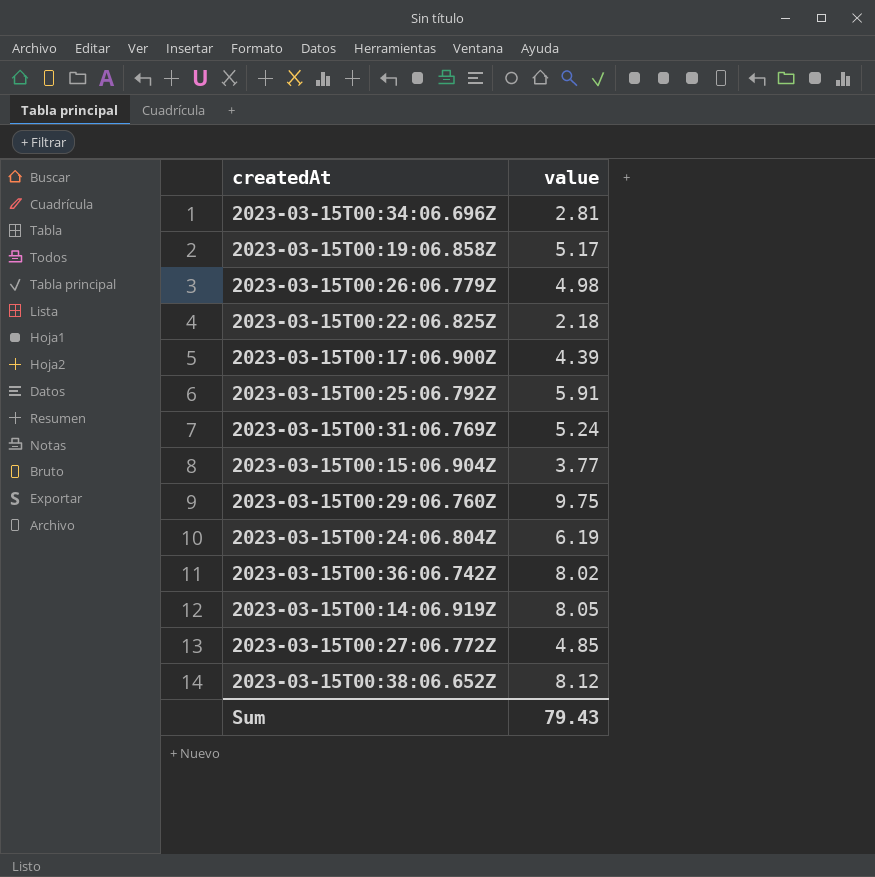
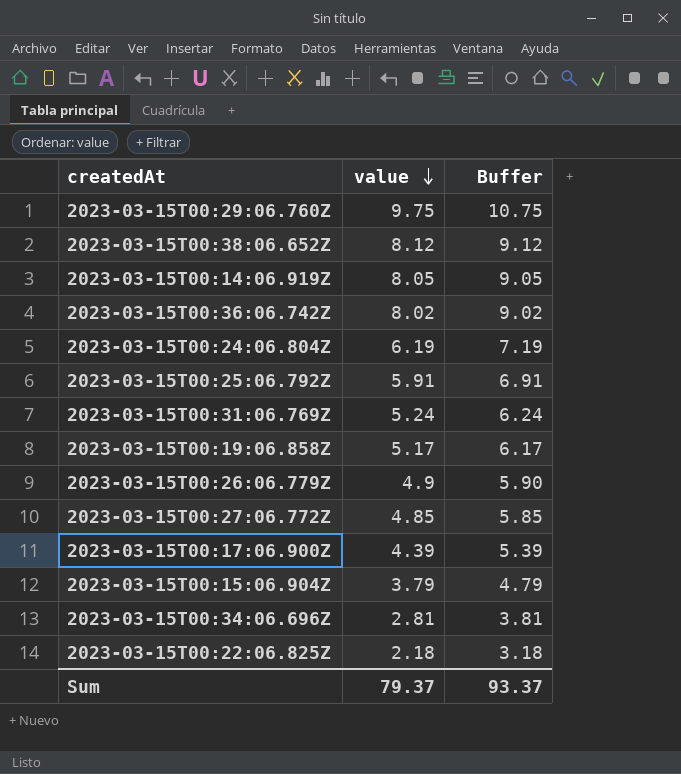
row order: none -> value descending
column Buffer | formula: none -> [value] + 1
2023-03-15T00:26:06.779Z | value: 4.98 -> 4.9
2023-03-15T00:15:06.904Z | value: 3.77 -> 3.79
Sum | value: 79.43 -> 79.37

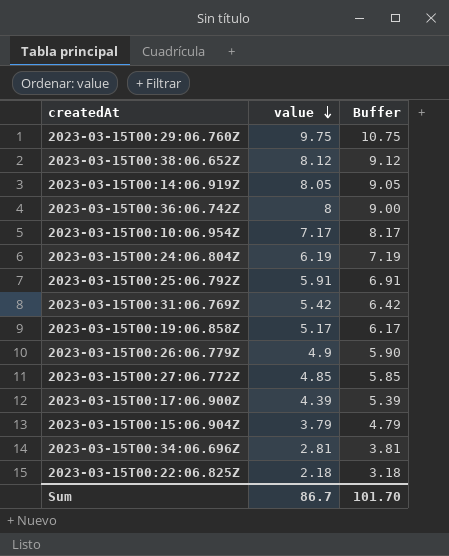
2023-03-15T00:36:06.742Z | value: 8.02 -> 8
2023-03-15T00:36:06.742Z | Buffer: 9.02 -> 9.00
row 2023-03-15T00:10:06.954Z: none -> 7.17 | 8.17
2023-03-15T00:31:06.769Z | value: 5.24 -> 5.42
2023-03-15T00:31:06.769Z | Buffer: 6.24 -> 6.42
Sum | value: 79.37 -> 86.7
Sum | Buffer: 93.37 -> 101.70

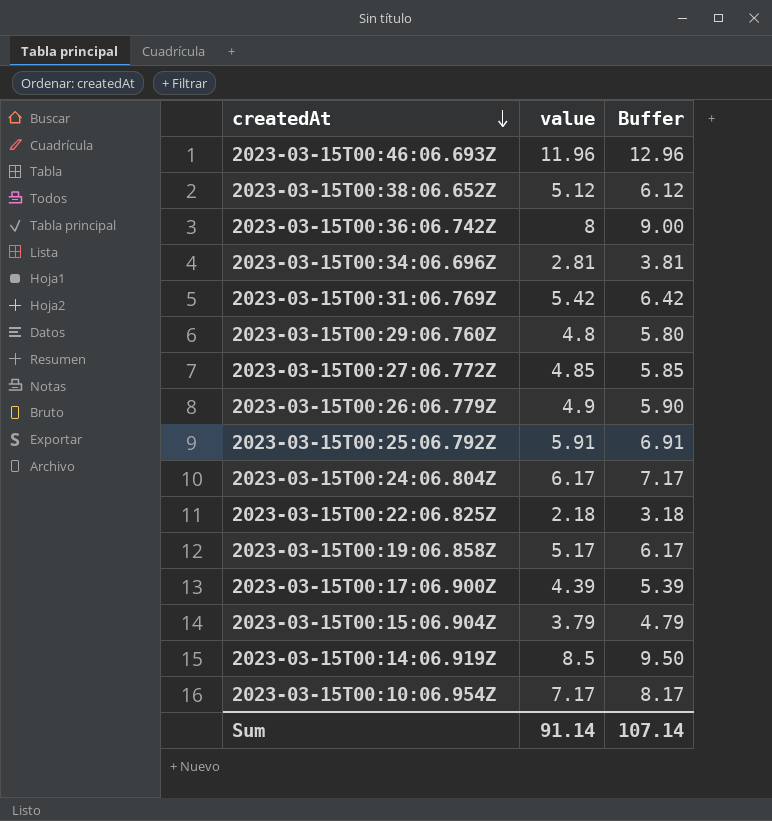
row order: value descending -> createdAt descending
row 2023-03-15T00:46:06.693Z: none -> 11.96 | 12.96
2023-03-15T00:38:06.652Z | value: 8.12 -> 5.12
2023-03-15T00:38:06.652Z | Buffer: 9.12 -> 6.12
2023-03-15T00:29:06.760Z | value: 9.75 -> 4.8
2023-03-15T00:29:06.760Z | Buffer: 10.75 -> 5.80
2023-03-15T00:24:06.804Z | value: 6.19 -> 6.17
2023-03-15T00:24:06.804Z | Buffer: 7.19 -> 7.17
2023-03-15T00:14:06.919Z | value: 8.05 -> 8.5
2023-03-15T00:14:06.919Z | Buffer: 9.05 -> 9.50
Sum | value: 86.7 -> 91.14
Sum | Buffer: 101.70 -> 107.14

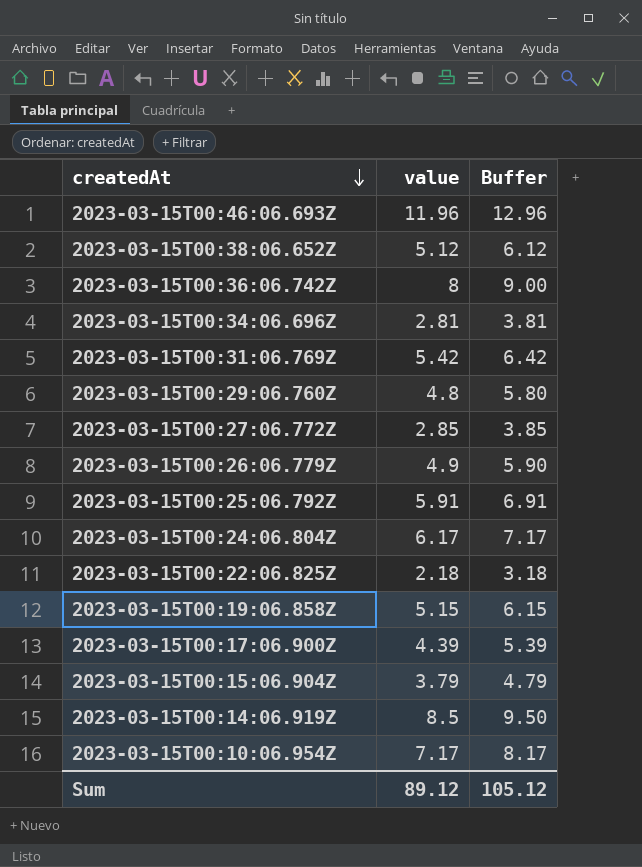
2023-03-15T00:27:06.772Z | value: 4.85 -> 2.85
2023-03-15T00:27:06.772Z | Buffer: 5.85 -> 3.85
2023-03-15T00:19:06.858Z | value: 5.17 -> 5.15
2023-03-15T00:19:06.858Z | Buffer: 6.17 -> 6.15
Sum | value: 91.14 -> 89.12
Sum | Buffer: 107.14 -> 105.12

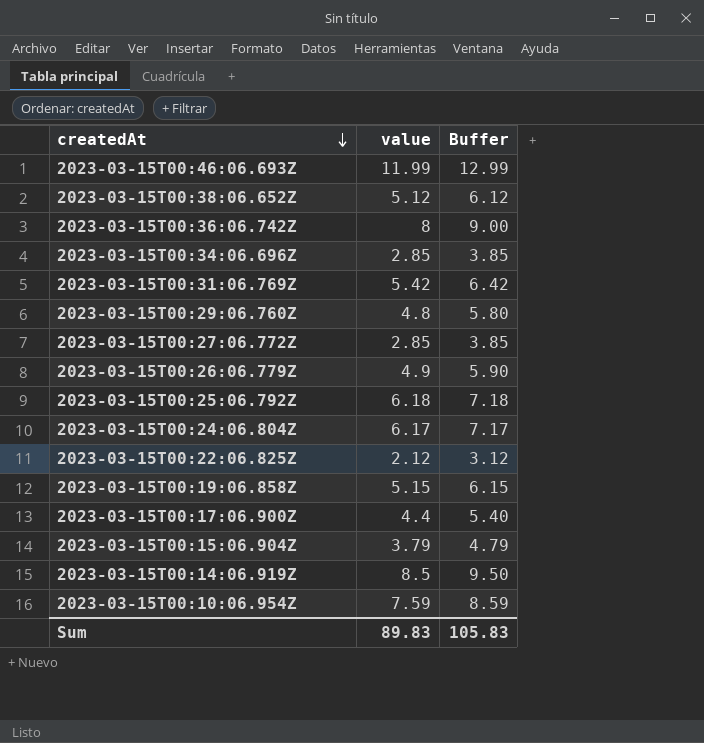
2023-03-15T00:46:06.693Z | value: 11.96 -> 11.99
2023-03-15T00:46:06.693Z | Buffer: 12.96 -> 12.99
2023-03-15T00:34:06.696Z | value: 2.81 -> 2.85
2023-03-15T00:34:06.696Z | Buffer: 3.81 -> 3.85
2023-03-15T00:25:06.792Z | value: 5.91 -> 6.18
2023-03-15T00:25:06.792Z | Buffer: 6.91 -> 7.18
2023-03-15T00:22:06.825Z | value: 2.18 -> 2.12
2023-03-15T00:22:06.825Z | Buffer: 3.18 -> 3.12
2023-03-15T00:17:06.900Z | value: 4.39 -> 4.4
2023-03-15T00:17:06.900Z | Buffer: 5.39 -> 5.40
2023-03-15T00:10:06.954Z | value: 7.17 -> 7.59
2023-03-15T00:10:06.954Z | Buffer: 8.17 -> 8.59
Sum | value: 89.12 -> 89.83
Sum | Buffer: 105.12 -> 105.83

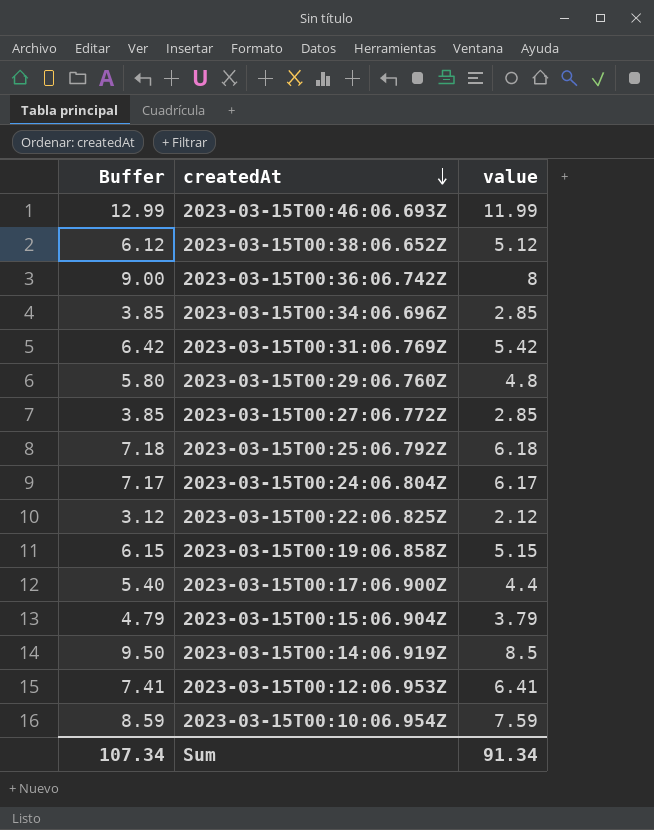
column Buffer | position: 3 -> 1
row 2023-03-15T00:26:06.779Z: 4.9 | 5.90 -> none
row 2023-03-15T00:12:06.953Z: none -> 7.41 | 6.41
Sum | Buffer: 105.83 -> 107.34
Sum | value: 89.83 -> 91.34

